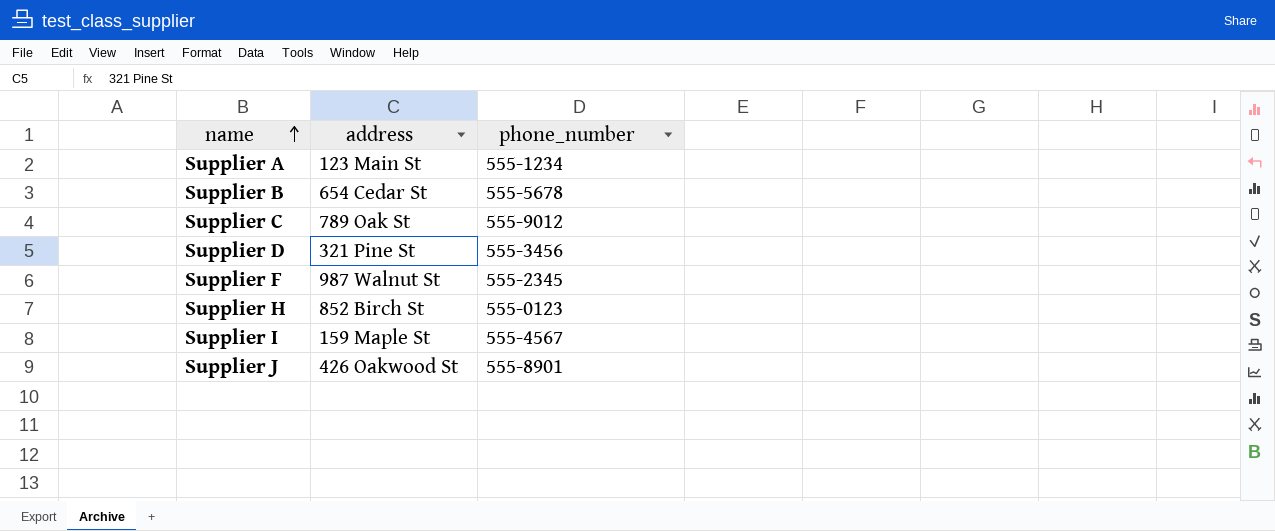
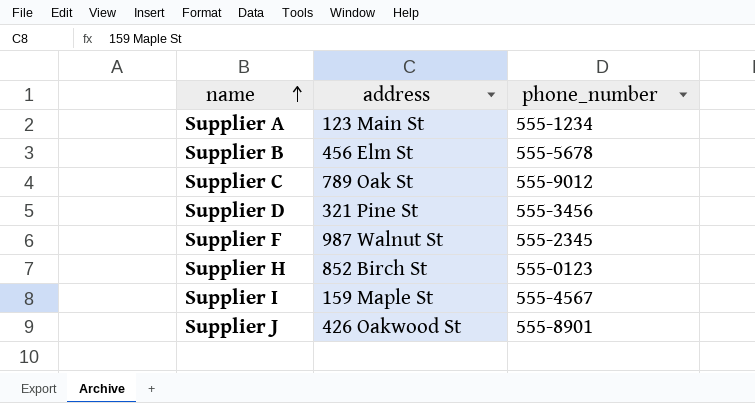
Supplier B | address: 654 Cedar St -> 456 Elm St

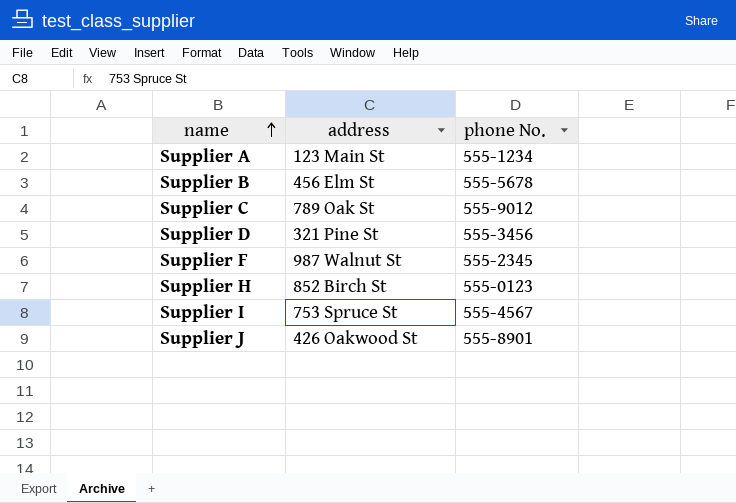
column name: phone_number -> phone No.
Supplier I | address: 159 Maple St -> 753 Spruce St

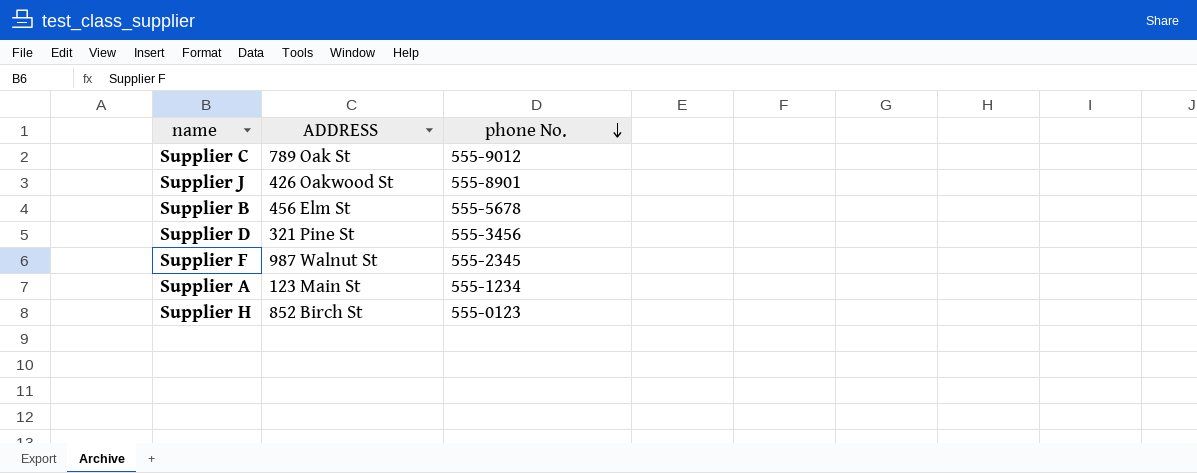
row order: name ascending -> phone No. descending
column name: address -> ADDRESS
row Supplier I: 753 Spruce St | 555-4567 -> none

